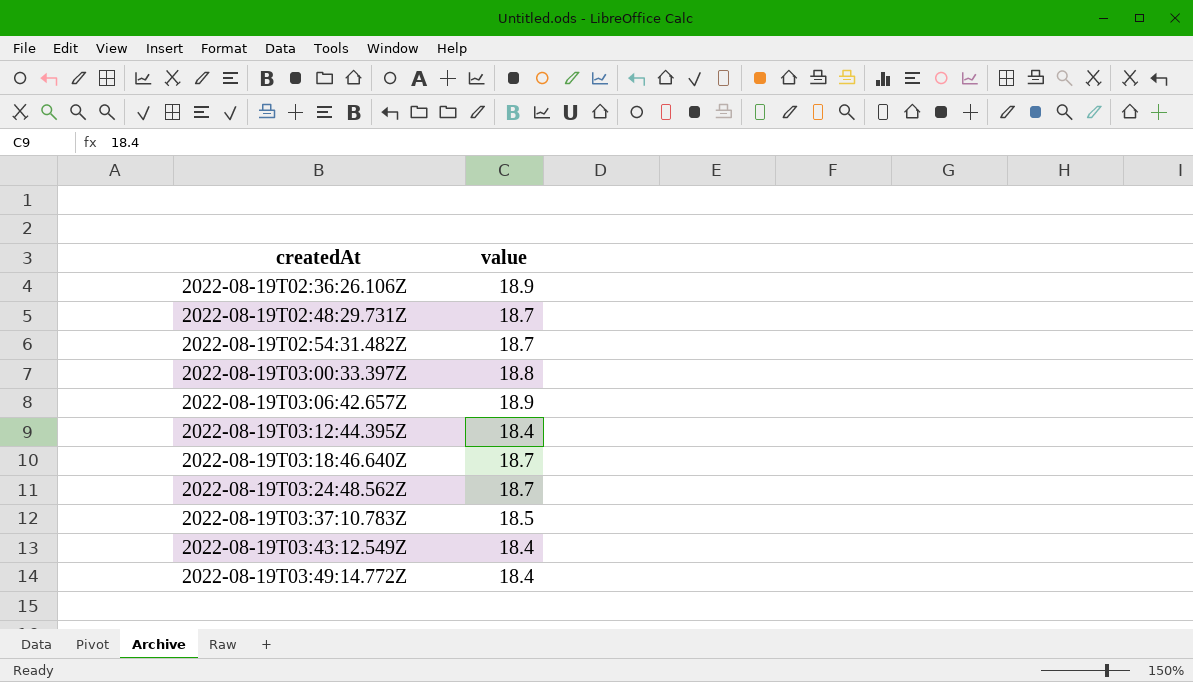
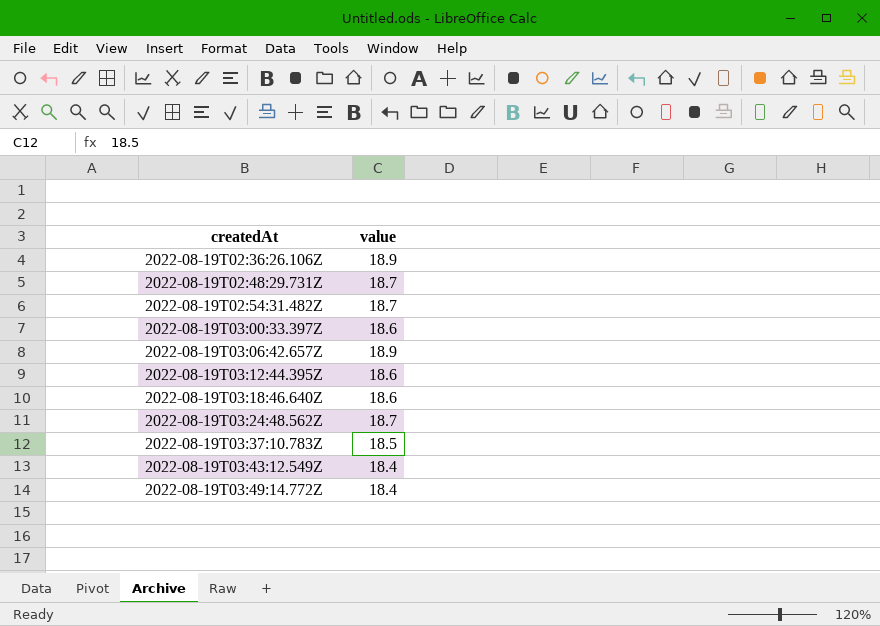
2022-08-19T03:00:33.397Z | value: 18.8 -> 18.6
2022-08-19T03:12:44.395Z | value: 18.4 -> 18.6
2022-08-19T03:18:46.640Z | value: 18.7 -> 18.6

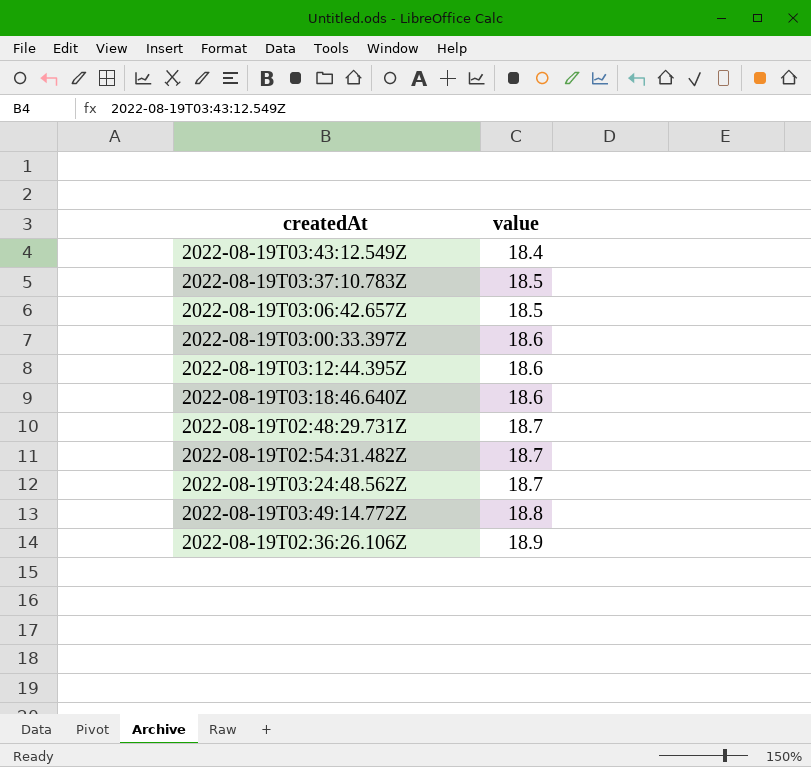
row order: createdAt ascending -> value ascending
2022-08-19T03:06:42.657Z | value: 18.9 -> 18.5
2022-08-19T03:49:14.772Z | value: 18.4 -> 18.8

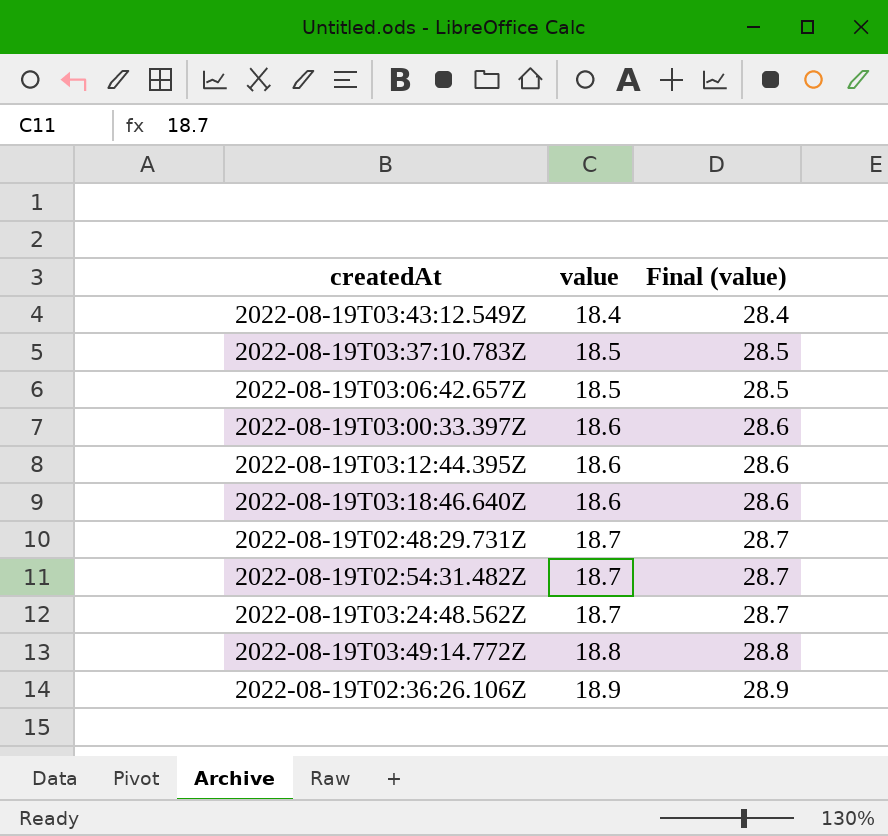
column Final (value) | formula: none -> [value] + 10

